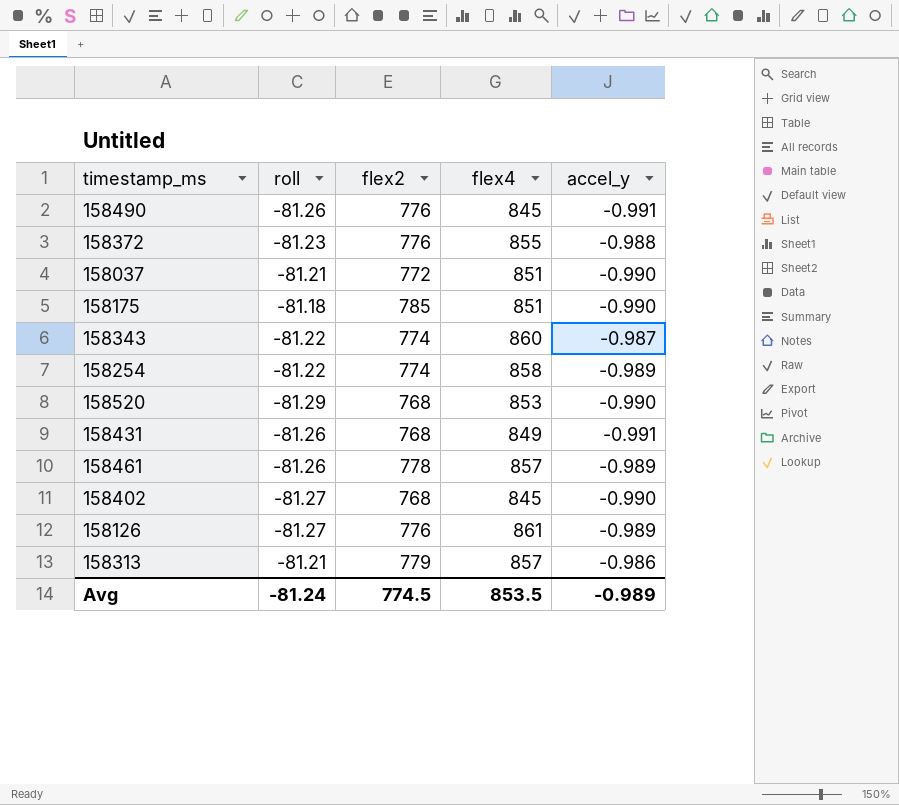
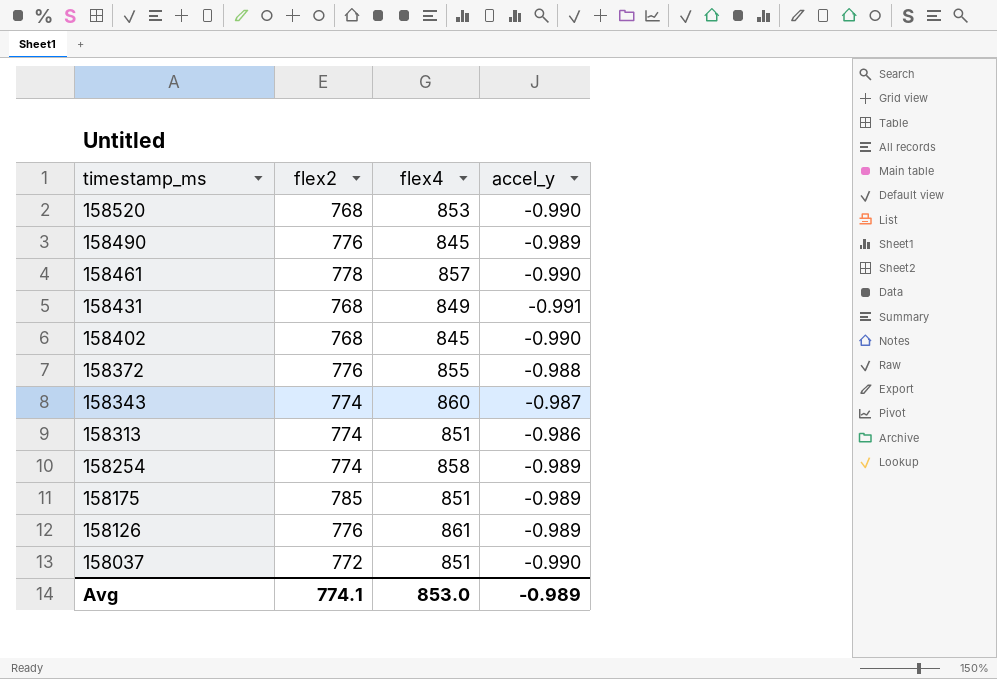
row order: none -> timestamp_ms descending
column roll | position: 2 -> none
158490 | accel_y: -0.991 -> -0.989
158461 | accel_y: -0.989 -> -0.990
158313 | flex2: 779 -> 774
158313 | flex4: 857 -> 851
158175 | accel_y: -0.990 -> -0.989
Avg | flex2: 774.5 -> 774.1
Avg | flex4: 853.5 -> 853.0

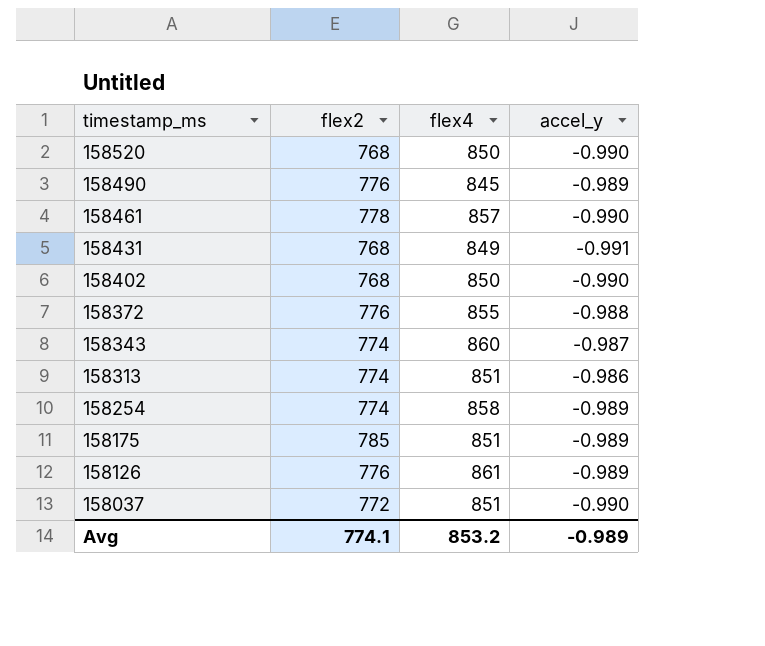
158520 | flex4: 853 -> 850
158402 | flex4: 845 -> 850
Avg | flex4: 853.0 -> 853.2

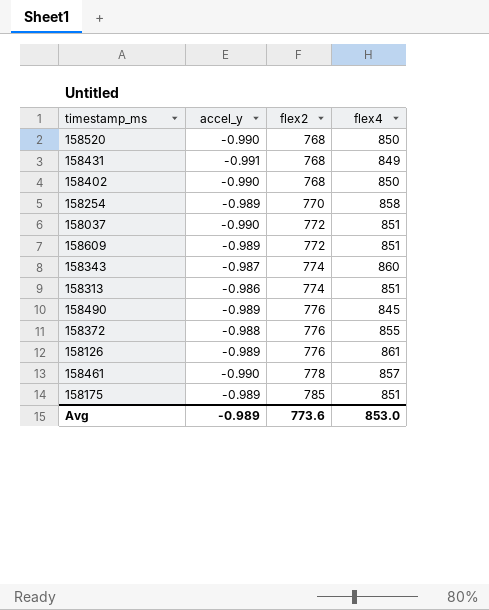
row order: timestamp_ms descending -> flex2 ascending
column accel_y | position: 4 -> 2
158254 | flex2: 774 -> 770
row 158609: none -> -0.989 | 772 | 851
Avg | flex2: 774.1 -> 773.6
Avg | flex4: 853.2 -> 853.0

